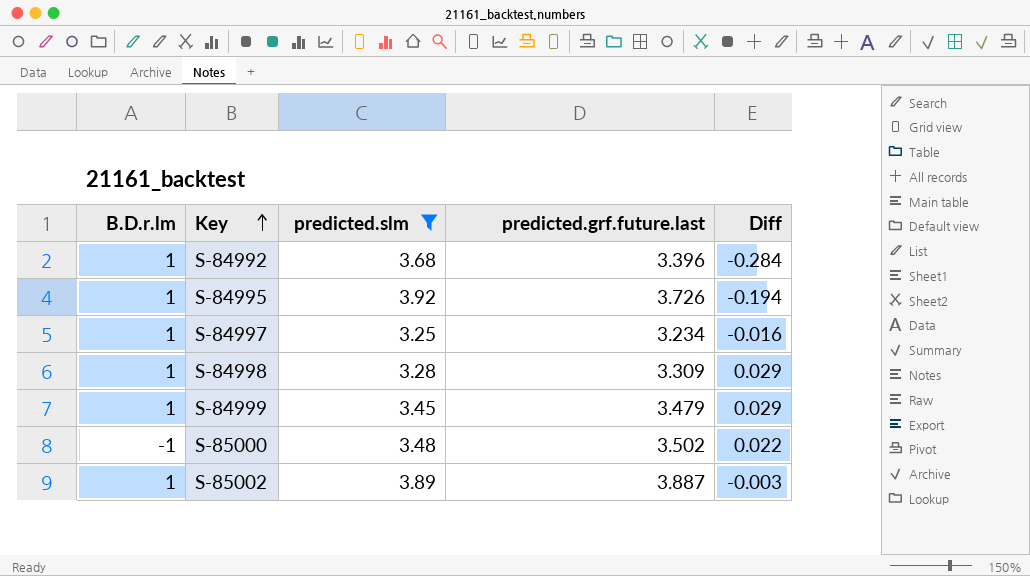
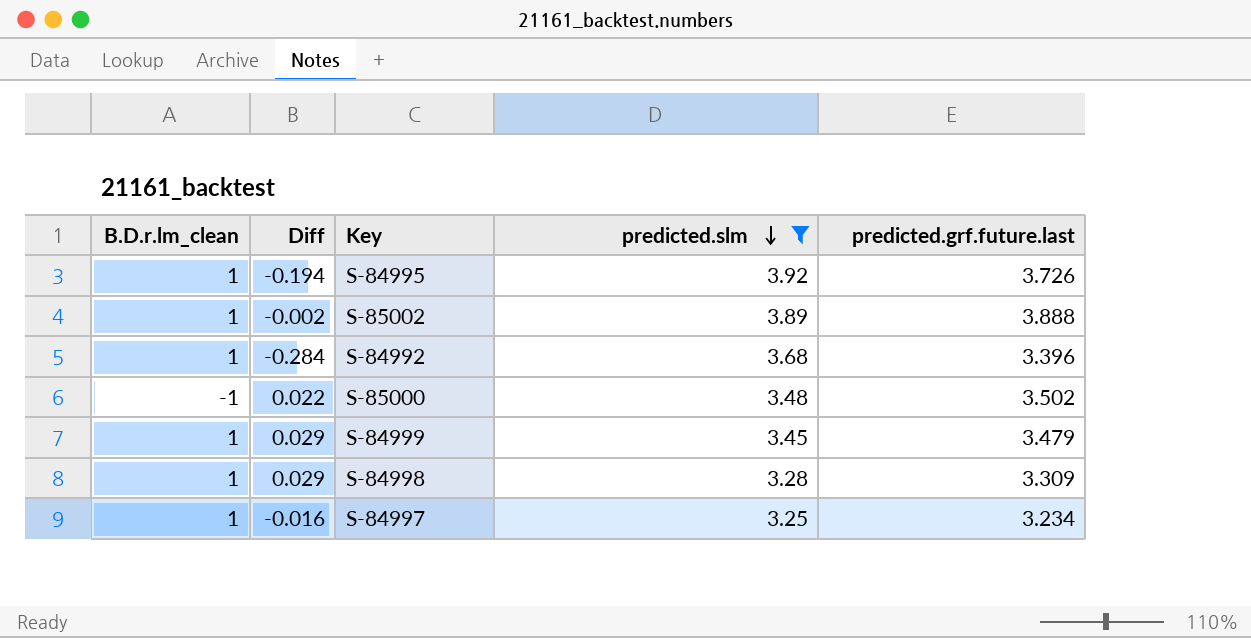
row order: Key ascending -> predicted.slm descending
column name: B.D.r.lm -> B.D.r.lm_clean
column Diff | position: 5 -> 2
S-85002 | Diff: -0.003 -> -0.002
S-85002 | predicted.grf.future.last: 3.887 -> 3.888

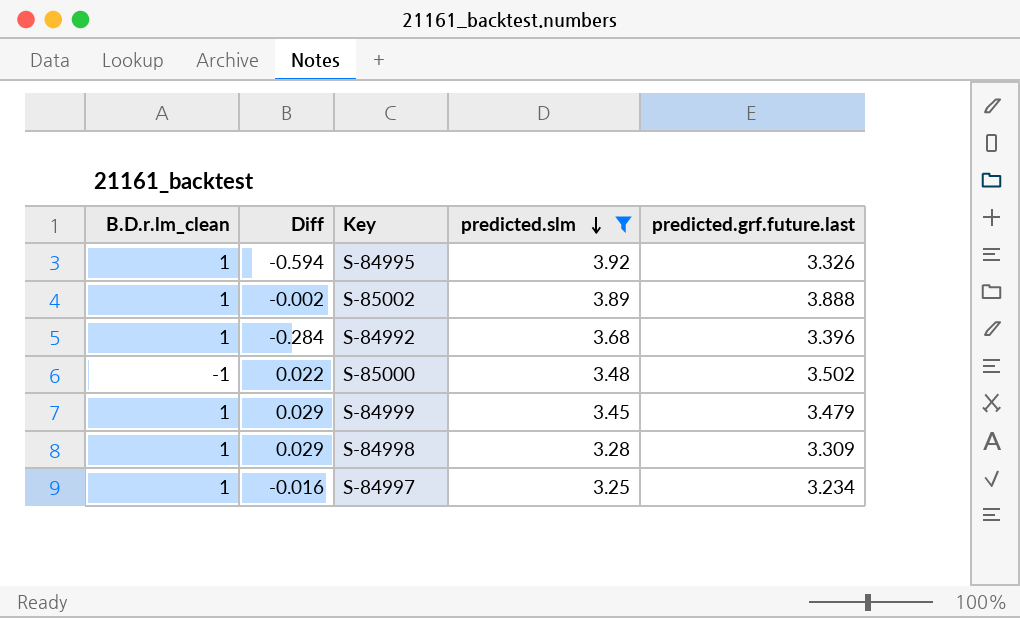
S-84995 | Diff: -0.194 -> -0.594
S-84995 | predicted.grf.future.last: 3.726 -> 3.326

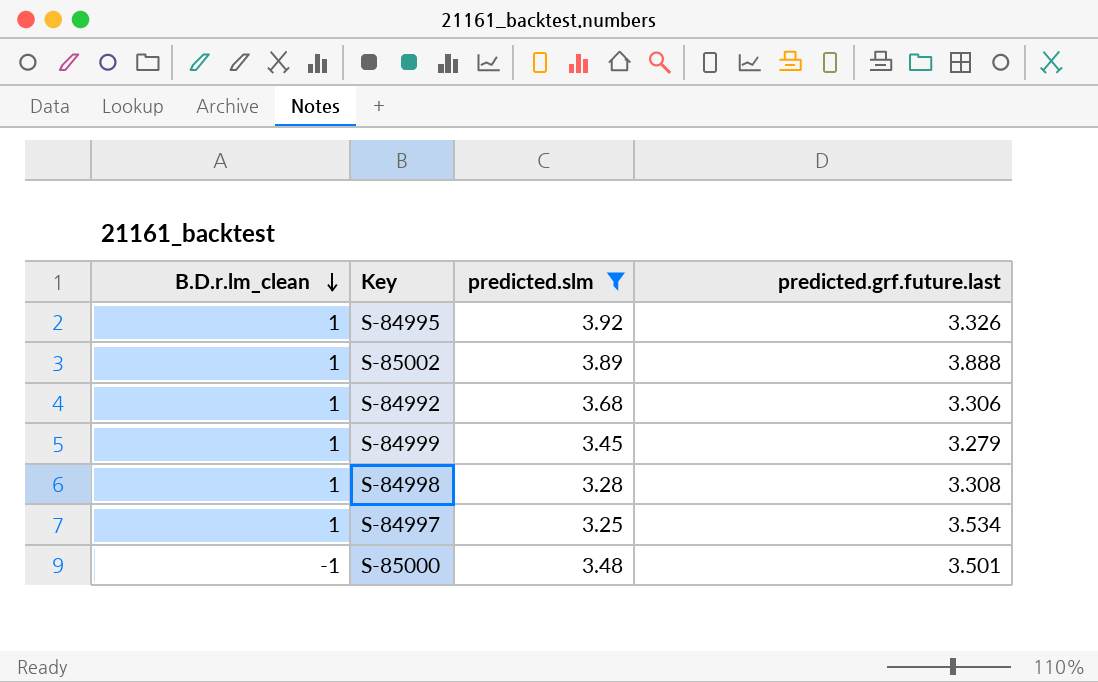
row order: predicted.slm descending -> B.D.r.lm_clean descending
column Diff | formula: [predicted.grf.future.last] - [predicted.slm] -> none
S-84992 | predicted.grf.future.last: 3.396 -> 3.306
S-84999 | predicted.grf.future.last: 3.479 -> 3.279
S-84998 | predicted.grf.future.last: 3.309 -> 3.308
S-84997 | predicted.grf.future.last: 3.234 -> 3.534
S-85000 | predicted.grf.future.last: 3.502 -> 3.501

